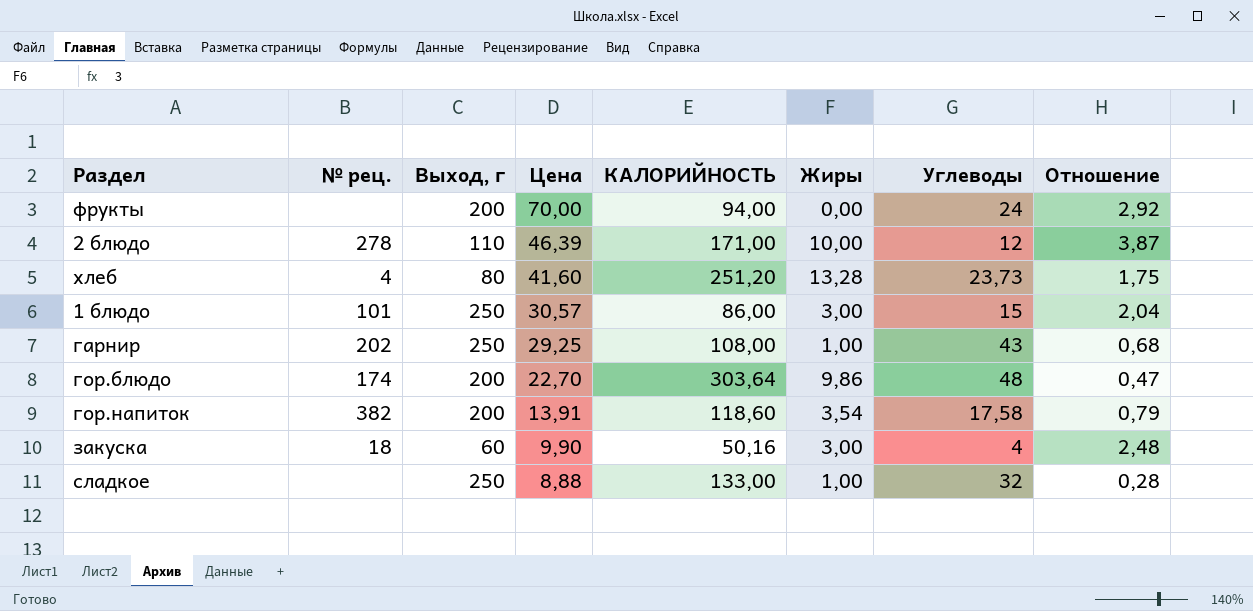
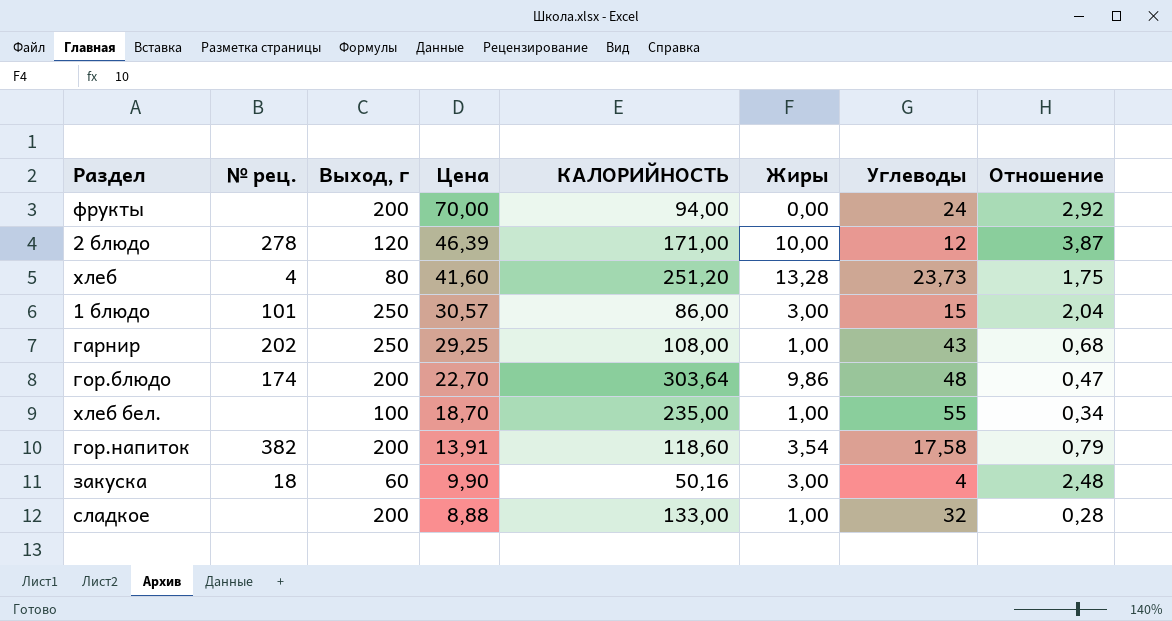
2 блюдо | Выход, г: 110 -> 120
row хлеб бел.: none -> none | 100 | 18,70 | 235,00 | 1,00 | 55 | 0,34
сладкое | Выход, г: 250 -> 200

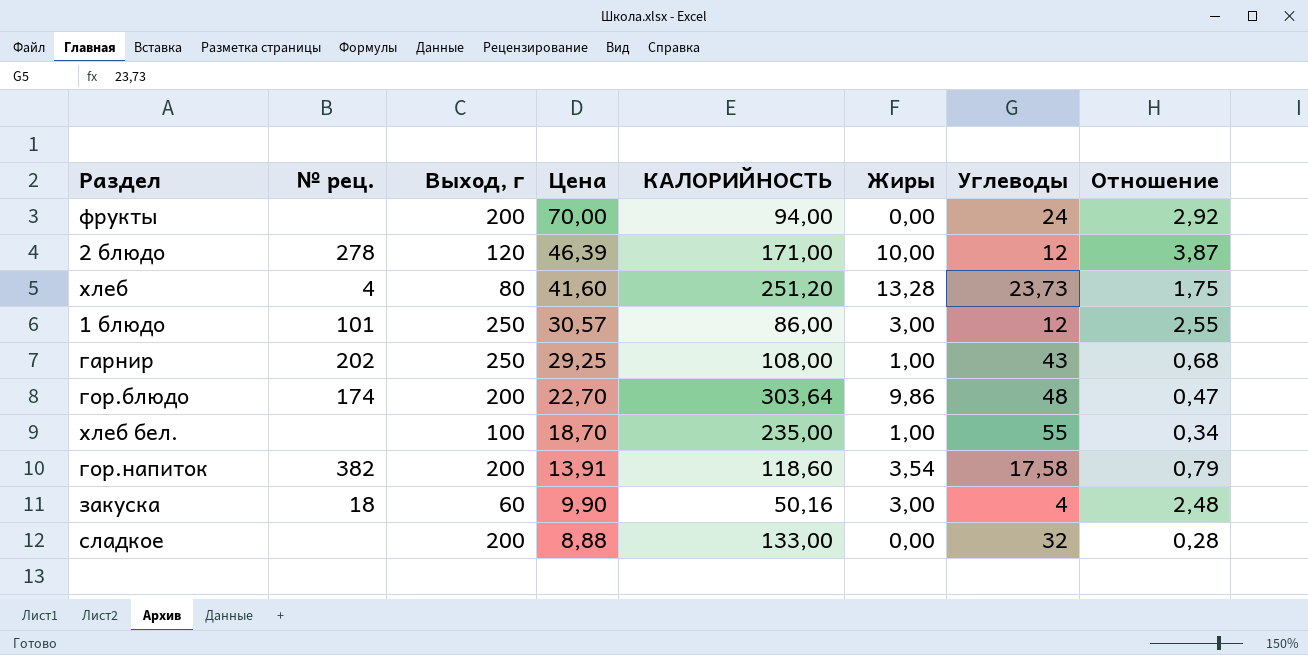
1 блюдо | Углеводы: 15 -> 12
1 блюдо | Отношение: 2,04 -> 2,55
сладкое | Жиры: 1,00 -> 0,00

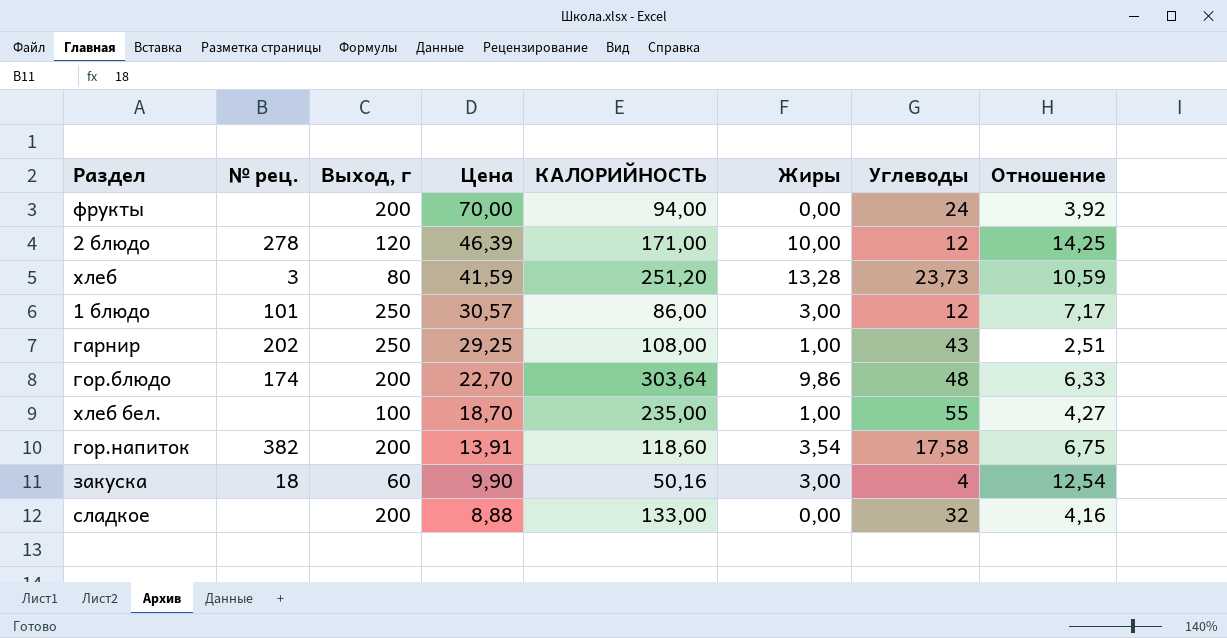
column Отношение | formula: [Цена] / [Углеводы] -> [КАЛОРИЙНОСТЬ] / [Углеводы]
хлеб | № рец.: 4 -> 3
хлеб | Цена: 41,60 -> 41,59

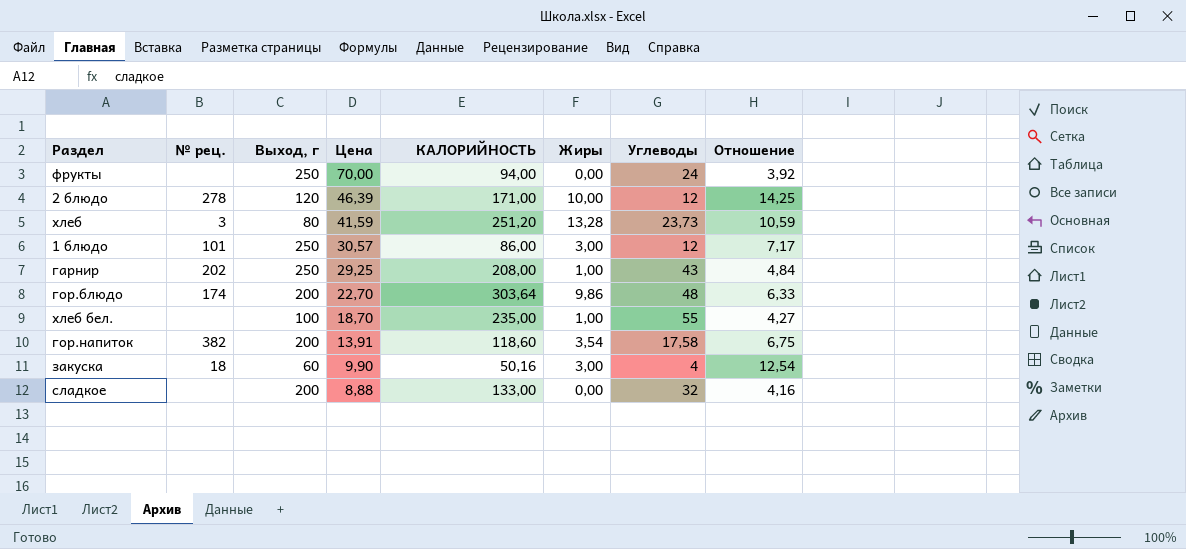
фрукты | Выход, г: 200 -> 250
гарнир | КАЛОРИЙНОСТЬ: 108,00 -> 208,00
гарнир | Отношение: 2,51 -> 4,84

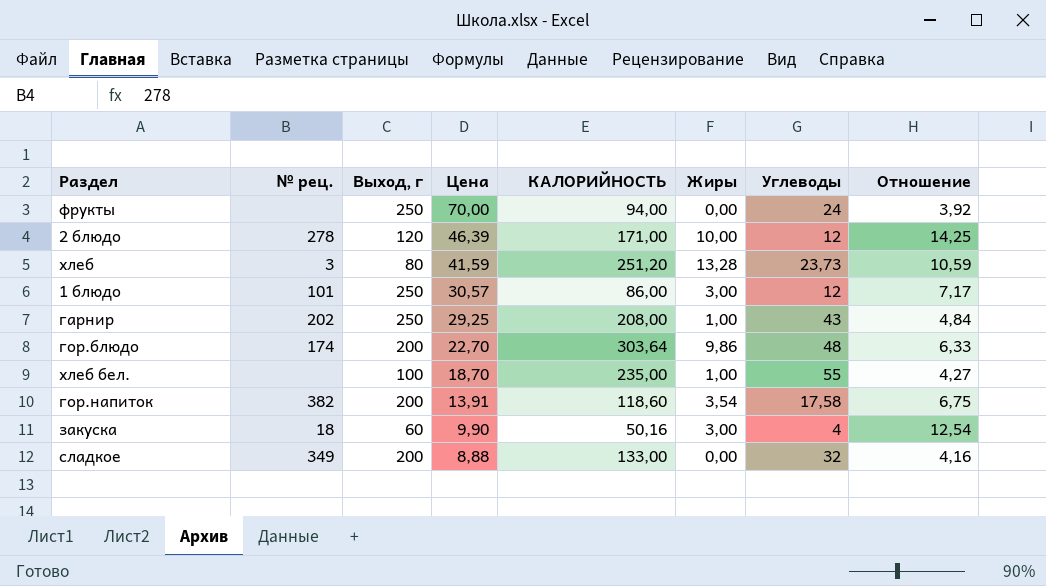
сладкое | № рец.: none -> 349

